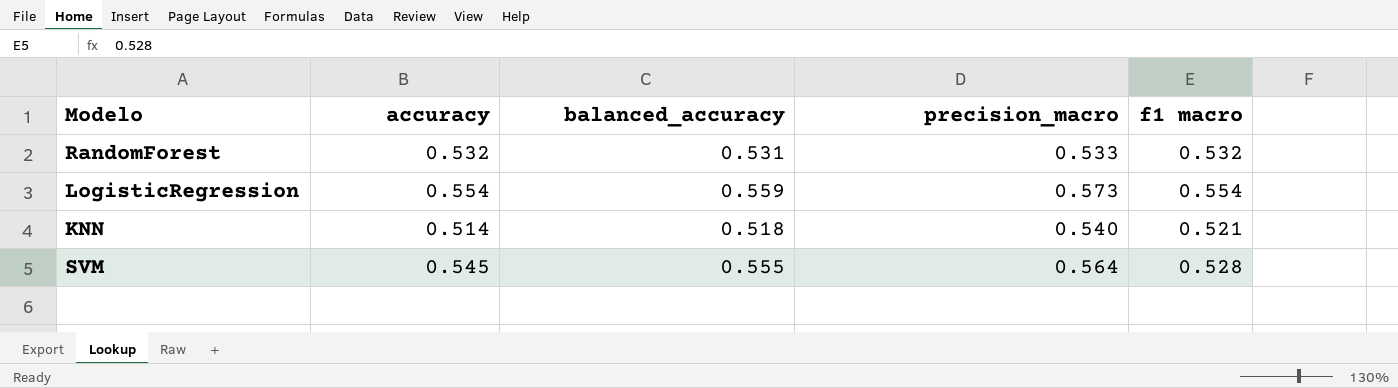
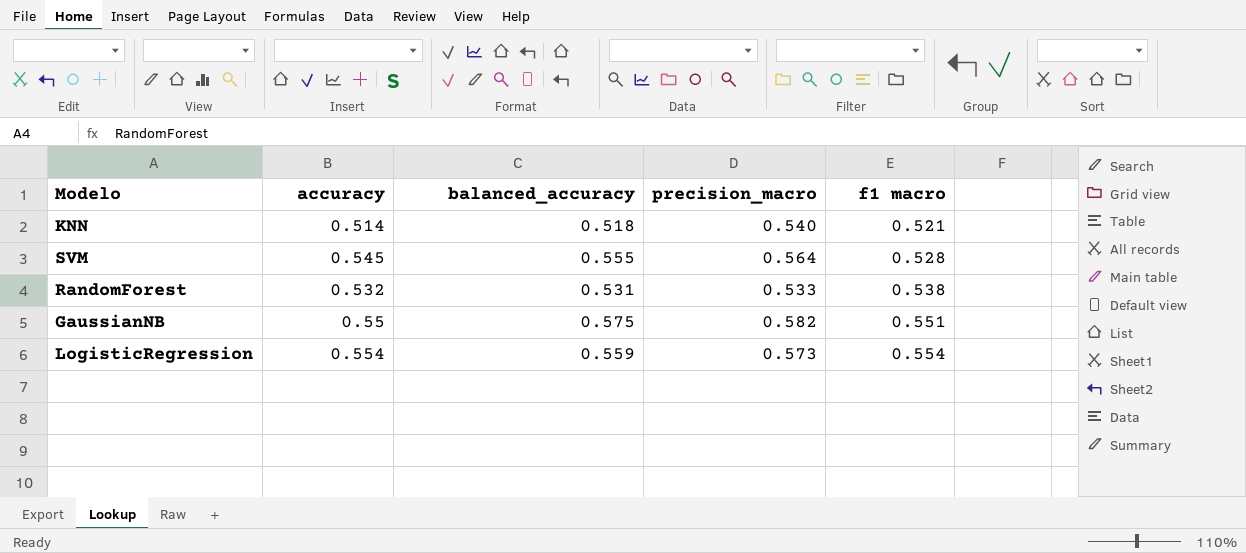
row order: none -> f1 macro ascending
RandomForest | f1 macro: 0.532 -> 0.538
row GaussianNB: none -> 0.55 | 0.575 | 0.582 | 0.551

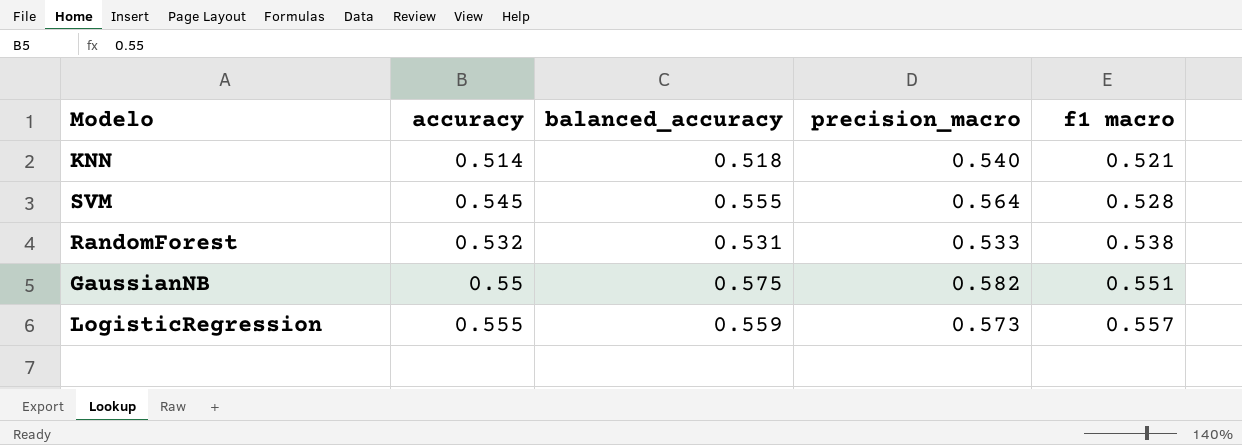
LogisticRegression | accuracy: 0.554 -> 0.555
LogisticRegression | f1 macro: 0.554 -> 0.557

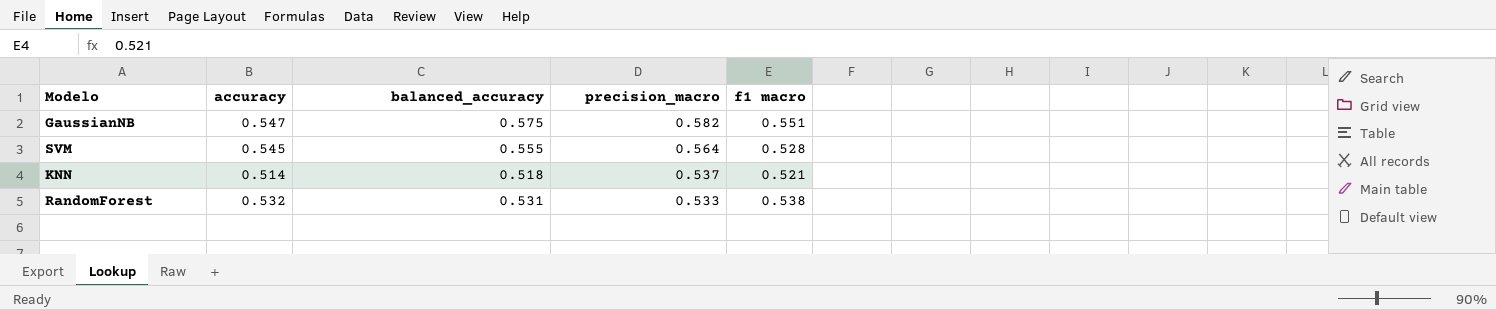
row order: f1 macro ascending -> precision_macro descending
row LogisticRegression: 0.555 | 0.559 | 0.573 | 0.557 -> none
GaussianNB | accuracy: 0.55 -> 0.547
KNN | precision_macro: 0.540 -> 0.537

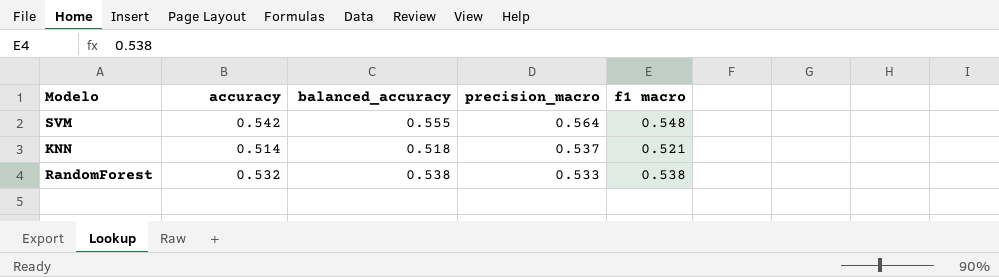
row GaussianNB: 0.547 | 0.575 | 0.582 | 0.551 -> none
SVM | accuracy: 0.545 -> 0.542
SVM | f1 macro: 0.528 -> 0.548
RandomForest | balanced_accuracy: 0.531 -> 0.538

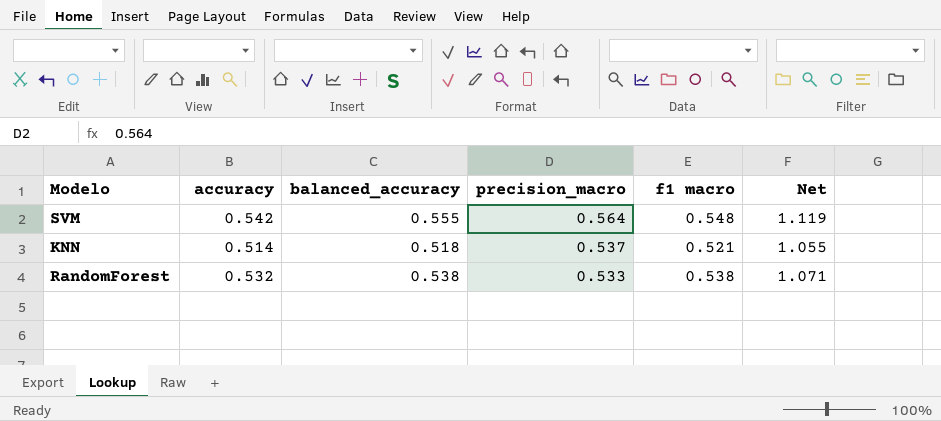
column Net | formula: none -> [balanced_accuracy] + [precision_macro]

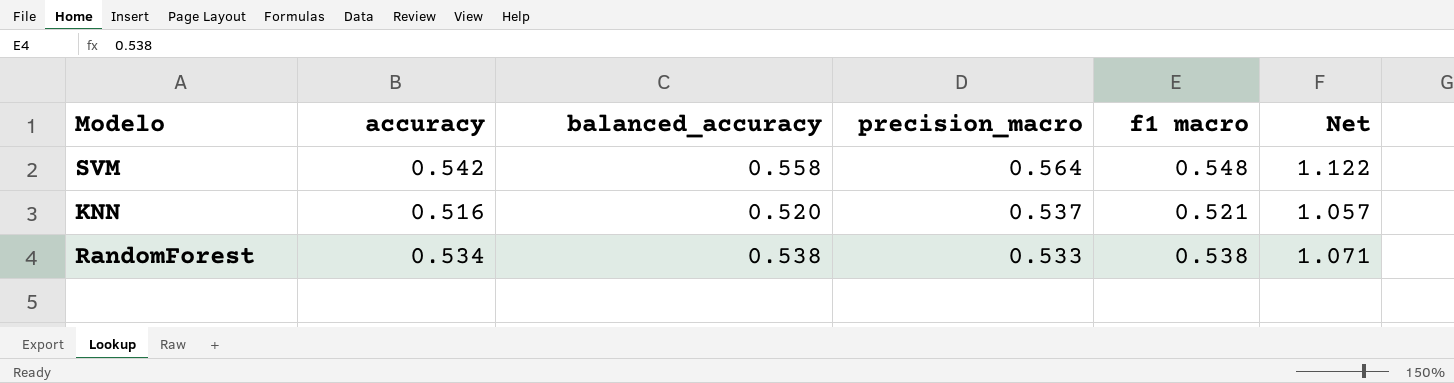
SVM | balanced_accuracy: 0.555 -> 0.558
SVM | Net: 1.119 -> 1.122
KNN | accuracy: 0.514 -> 0.516
KNN | balanced_accuracy: 0.518 -> 0.520
KNN | Net: 1.055 -> 1.057
RandomForest | accuracy: 0.532 -> 0.534

